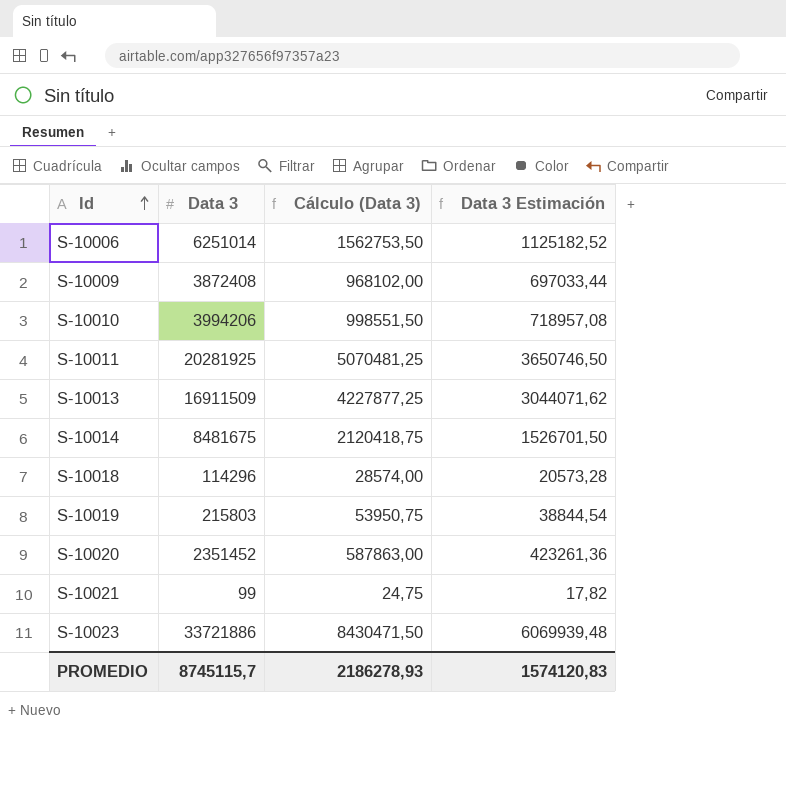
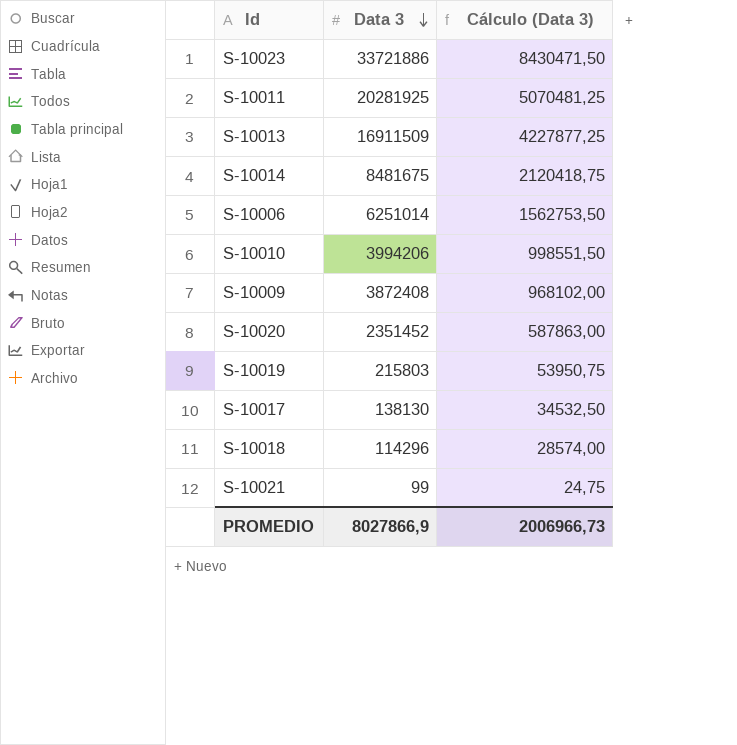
row order: Id ascending -> Data 3 descending
column Data 3 Estimación | formula: [Data 3] * 0,18 -> none
row S-10017: none -> 138130 | 34532,50
PROMEDIO | Data 3: 8745115,7 -> 8027866,9
PROMEDIO | Cálculo (Data 3): 2186278,93 -> 2006966,73

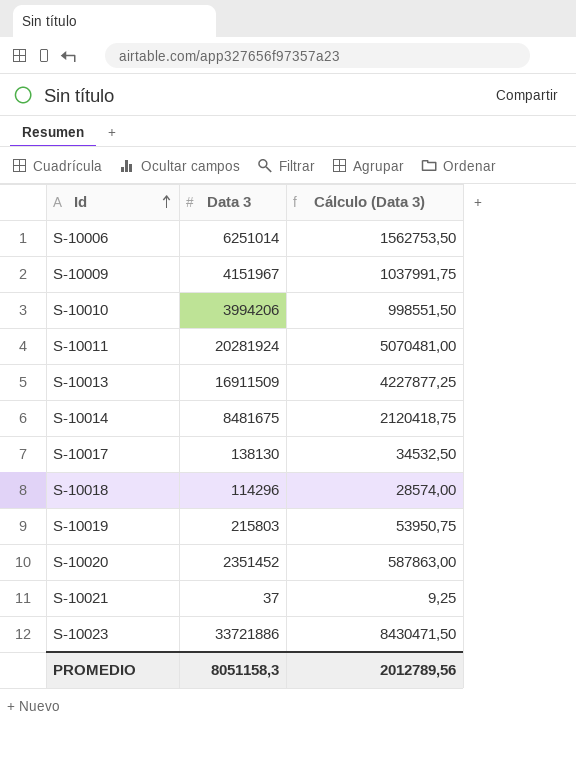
row order: Data 3 descending -> Id ascending
S-10009 | Data 3: 3872408 -> 4151967
S-10009 | Cálculo (Data 3): 968102,00 -> 1037991,75
S-10011 | Data 3: 20281925 -> 20281924
S-10011 | Cálculo (Data 3): 5070481,25 -> 5070481,00
S-10021 | Data 3: 99 -> 37
S-10021 | Cálculo (Data 3): 24,75 -> 9,25
PROMEDIO | Data 3: 8027866,9 -> 8051158,3
PROMEDIO | Cálculo (Data 3): 2006966,73 -> 2012789,56

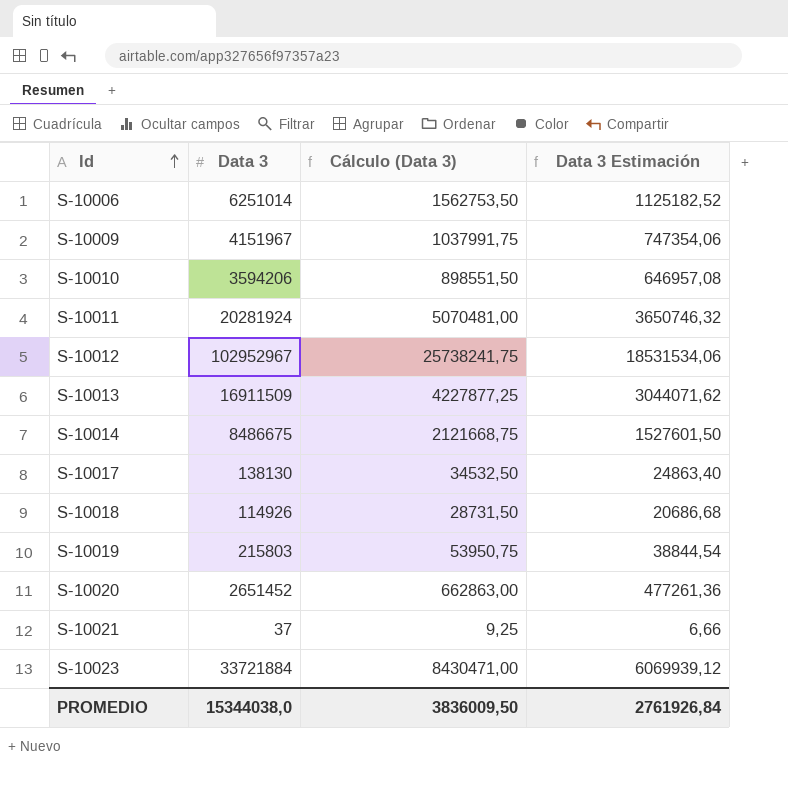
column Data 3 Estimación | formula: none -> [Data 3] * 0,18
S-10010 | Data 3: 3994206 -> 3594206
S-10010 | Cálculo (Data 3): 998551,50 -> 898551,50
row S-10012: none -> 102952967 | 25738241,75 | 18531534,06
S-10014 | Data 3: 8481675 -> 8486675
S-10014 | Cálculo (Data 3): 2120418,75 -> 2121668,75
S-10018 | Data 3: 114296 -> 114926
S-10018 | Cálculo (Data 3): 28574,00 -> 28731,50
S-10020 | Data 3: 2351452 -> 2651452
S-10020 | Cálculo (Data 3): 587863,00 -> 662863,00
S-10023 | Data 3: 33721886 -> 33721884
S-10023 | Cálculo (Data 3): 8430471,50 -> 8430471,00
PROMEDIO | Data 3: 8051158,3 -> 15344038,0
PROMEDIO | Cálculo (Data 3): 2012789,56 -> 3836009,50

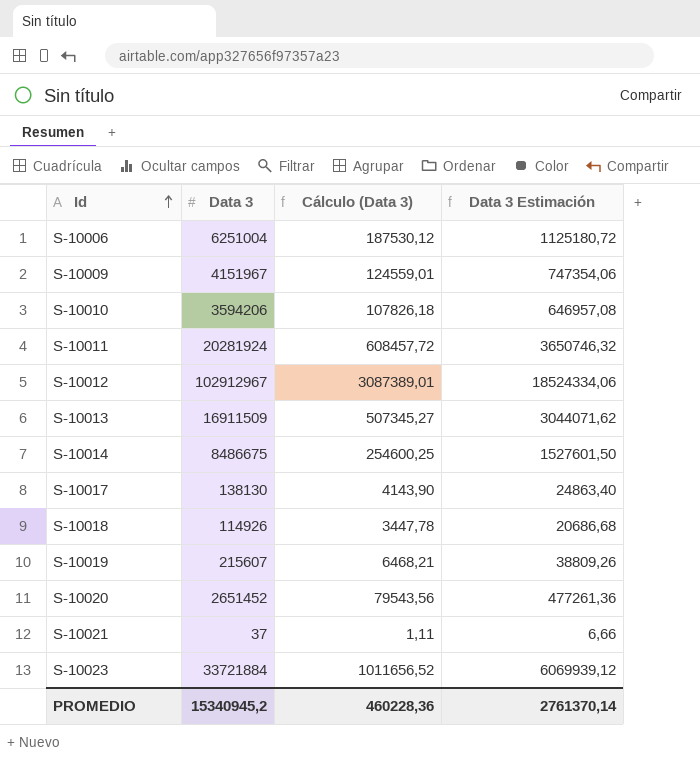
column Cálculo (Data 3) | formula: [Data 3] * 0,25 -> [Data 3] * 0,03
S-10006 | Data 3: 6251014 -> 6251004
S-10006 | Data 3 Estimación: 1125182,52 -> 1125180,72
S-10012 | Data 3: 102952967 -> 102912967
S-10012 | Data 3 Estimación: 18531534,06 -> 18524334,06
S-10019 | Data 3: 215803 -> 215607
S-10019 | Data 3 Estimación: 38844,54 -> 38809,26
PROMEDIO | Data 3: 15344038,0 -> 15340945,2
PROMEDIO | Cálculo (Data 3): 3836009,50 -> 460228,36
PROMEDIO | Data 3 Estimación: 2761926,84 -> 2761370,14

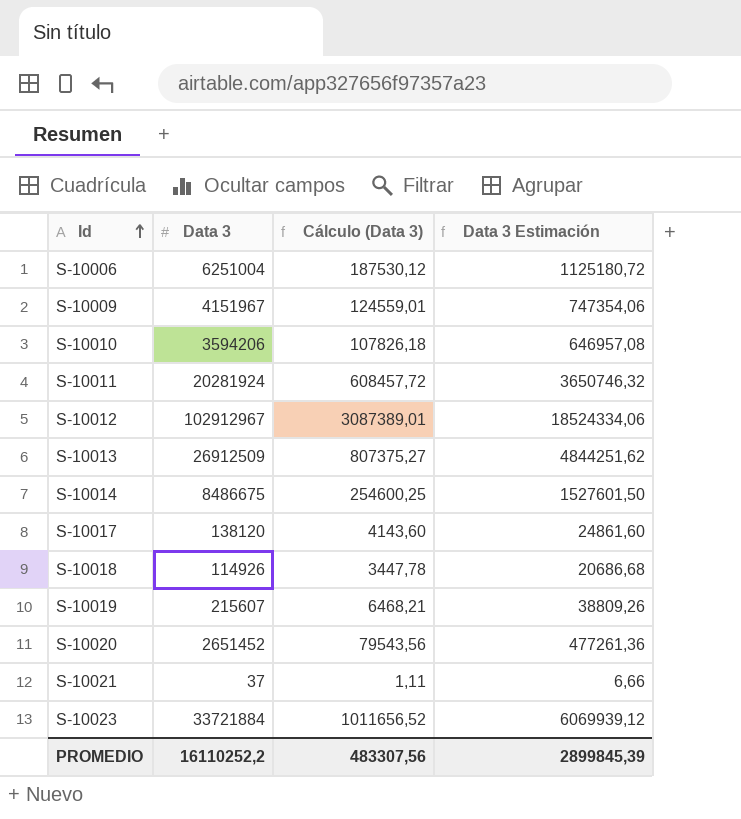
S-10013 | Data 3: 16911509 -> 26912509
S-10013 | Cálculo (Data 3): 507345,27 -> 807375,27
S-10013 | Data 3 Estimación: 3044071,62 -> 4844251,62
S-10017 | Data 3: 138130 -> 138120
S-10017 | Cálculo (Data 3): 4143,90 -> 4143,60
S-10017 | Data 3 Estimación: 24863,40 -> 24861,60
PROMEDIO | Data 3: 15340945,2 -> 16110252,2
PROMEDIO | Cálculo (Data 3): 460228,36 -> 483307,56
PROMEDIO | Data 3 Estimación: 2761370,14 -> 2899845,39

